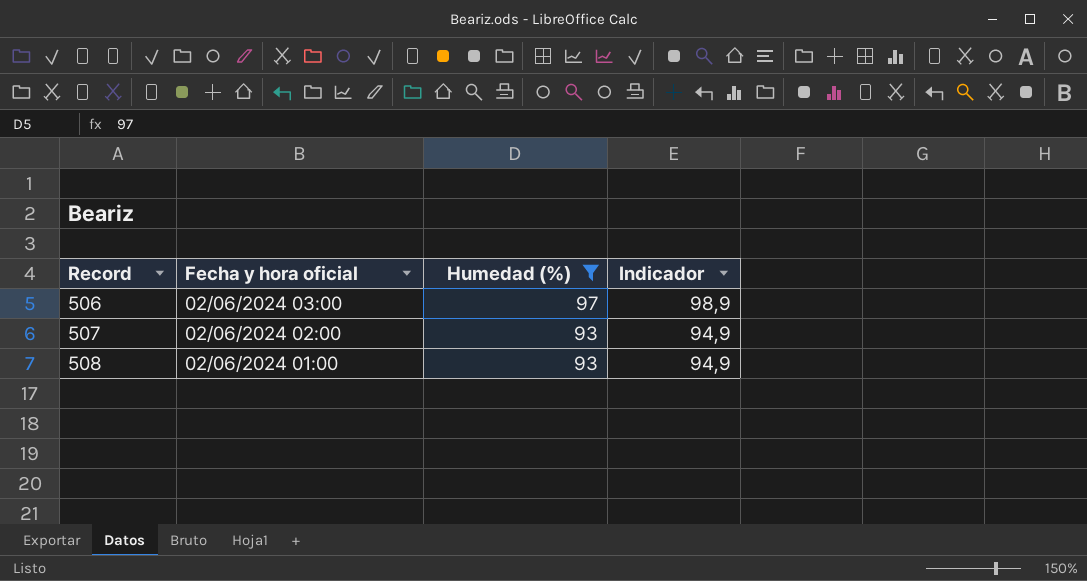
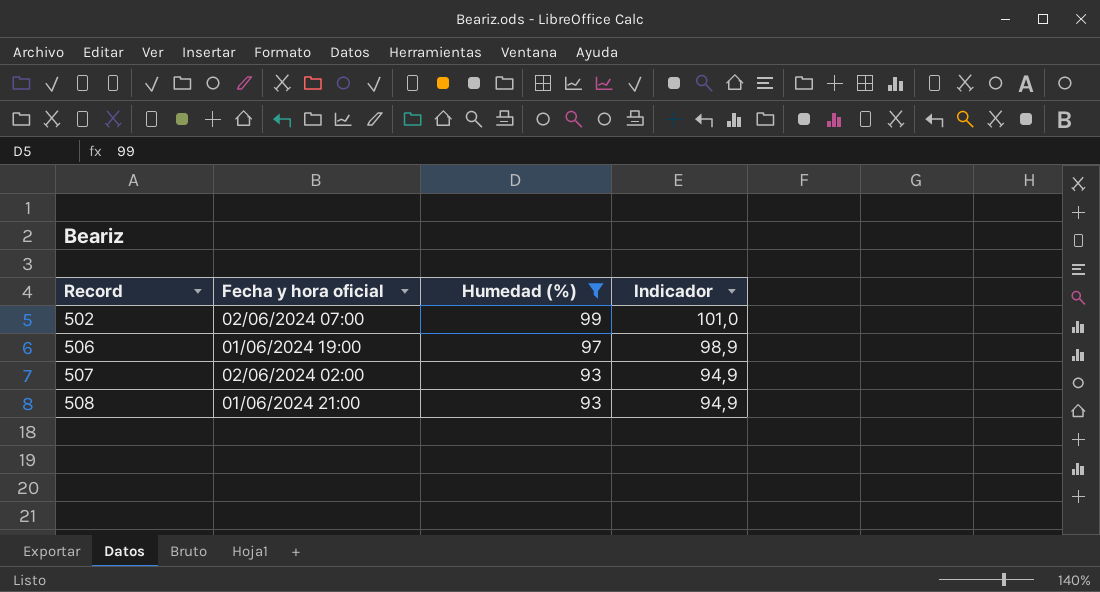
row 502: none -> 02/06/2024 07:00 | 99 | 101,0
506 | Fecha y hora oficial: 02/06/2024 03:00 -> 01/06/2024 19:00
508 | Fecha y hora oficial: 02/06/2024 01:00 -> 01/06/2024 21:00

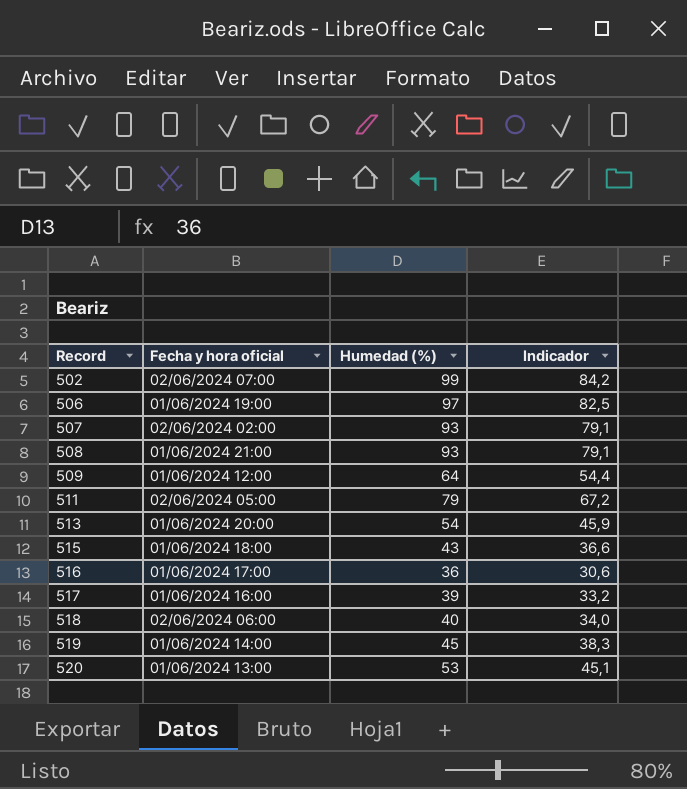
filter: Humedad (%) >= 93 -> none
column Indicador | formula: [Humedad (%)] * 1,02 -> [Humedad (%)] * 0,85

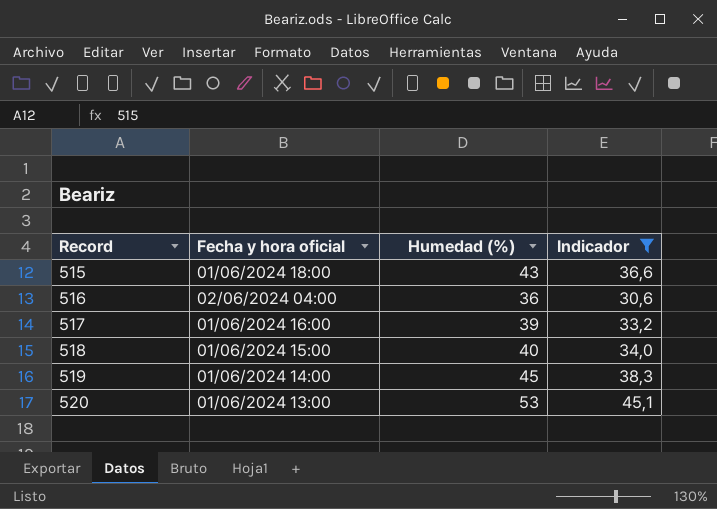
filter: none -> Indicador <= 45,1
516 | Fecha y hora oficial: 01/06/2024 17:00 -> 02/06/2024 04:00
518 | Fecha y hora oficial: 02/06/2024 06:00 -> 01/06/2024 15:00

